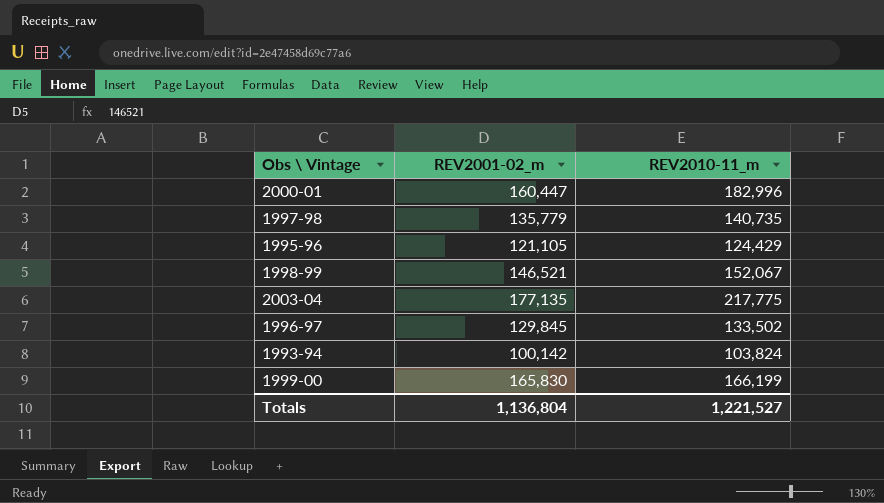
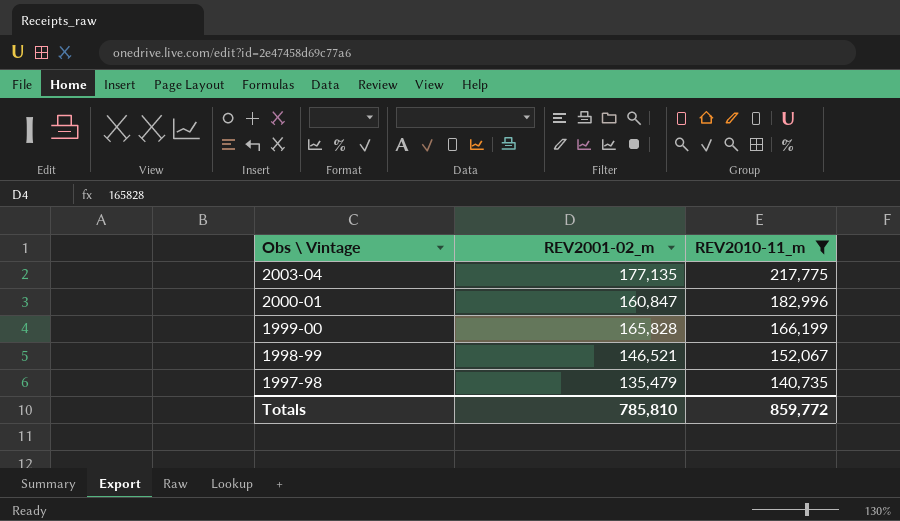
filter: none -> REV2010-11_m >= 140,735
row order: none -> Obs \ Vintage descending
2000-01 | REV2001-02_m: 160,447 -> 160,847
1999-00 | REV2001-02_m: 165,830 -> 165,828
1997-98 | REV2001-02_m: 135,779 -> 135,479
Totals | REV2001-02_m: 1,136,804 -> 785,810
Totals | REV2010-11_m: 1,221,527 -> 859,772

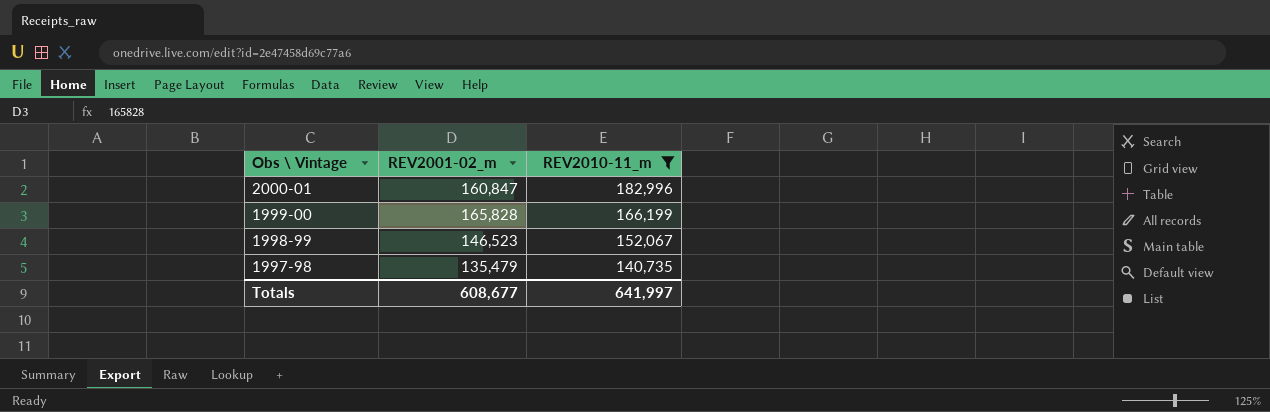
row 2003-04: 177,135 | 217,775 -> none
1998-99 | REV2001-02_m: 146,521 -> 146,523
Totals | REV2001-02_m: 785,810 -> 608,677
Totals | REV2010-11_m: 859,772 -> 641,997

